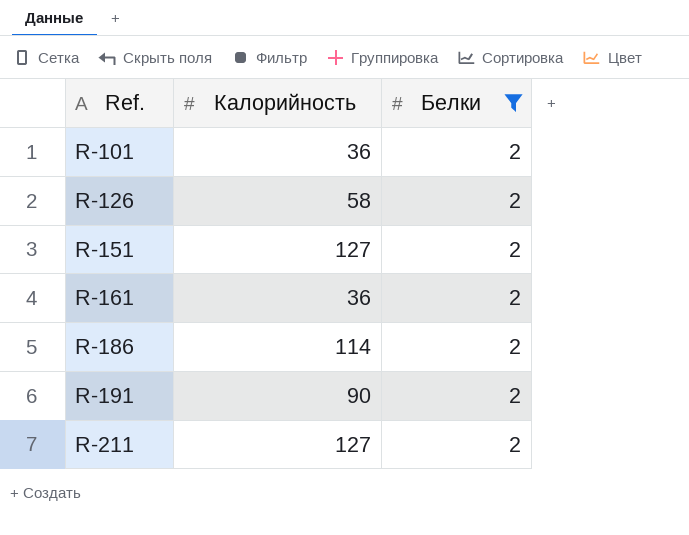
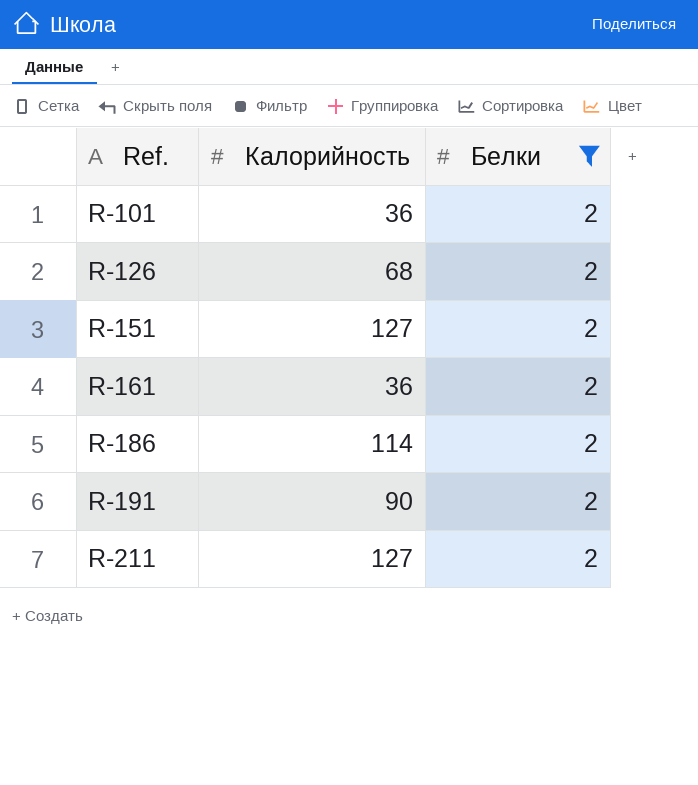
R-126 | Калорийность: 58 -> 68

